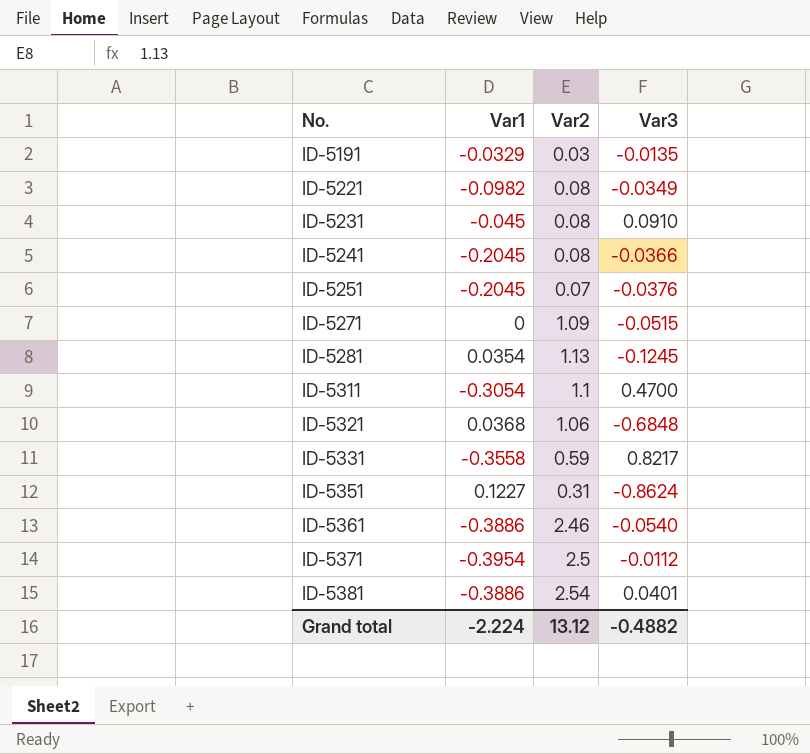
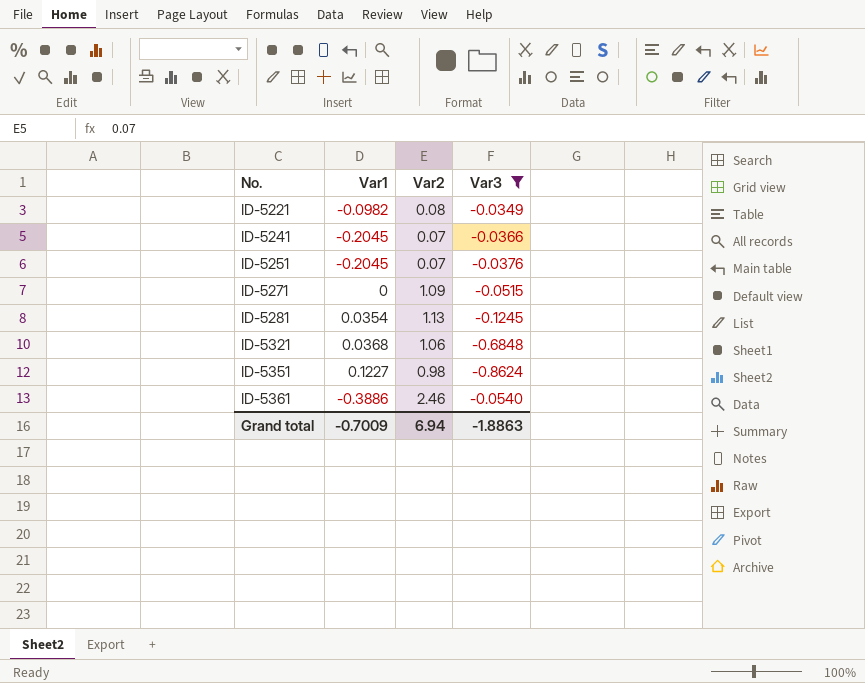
filter: none -> Var3 <= -0.0349
ID-5241 | Var2: 0.08 -> 0.07
ID-5351 | Var2: 0.31 -> 0.98
Grand total | Var1: -2.224 -> -0.7009
Grand total | Var2: 13.12 -> 6.94
Grand total | Var3: -0.4882 -> -1.8863

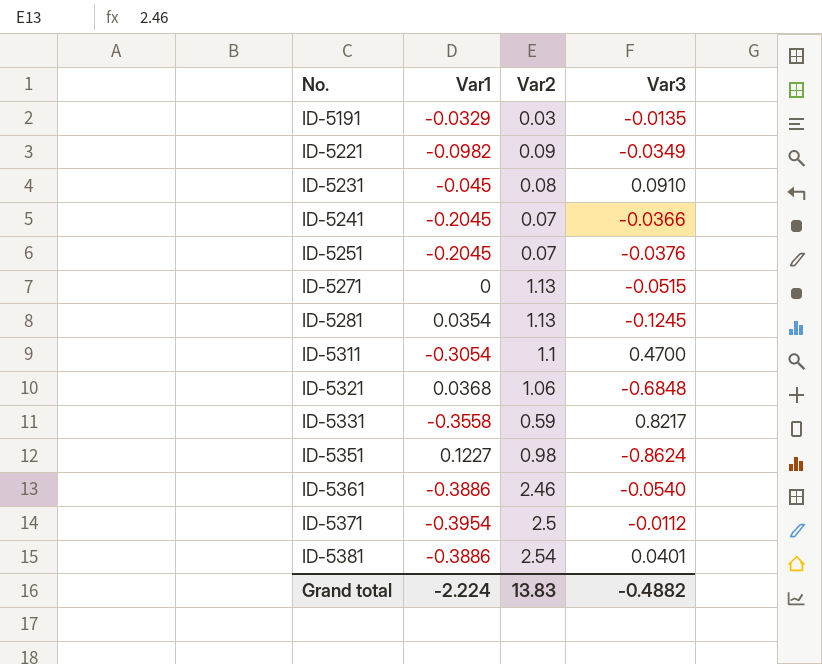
filter: Var3 <= -0.0349 -> none
ID-5221 | Var2: 0.08 -> 0.09
ID-5271 | Var2: 1.09 -> 1.13
Grand total | Var1: -0.7009 -> -2.224
Grand total | Var2: 6.94 -> 13.83
Grand total | Var3: -1.8863 -> -0.4882

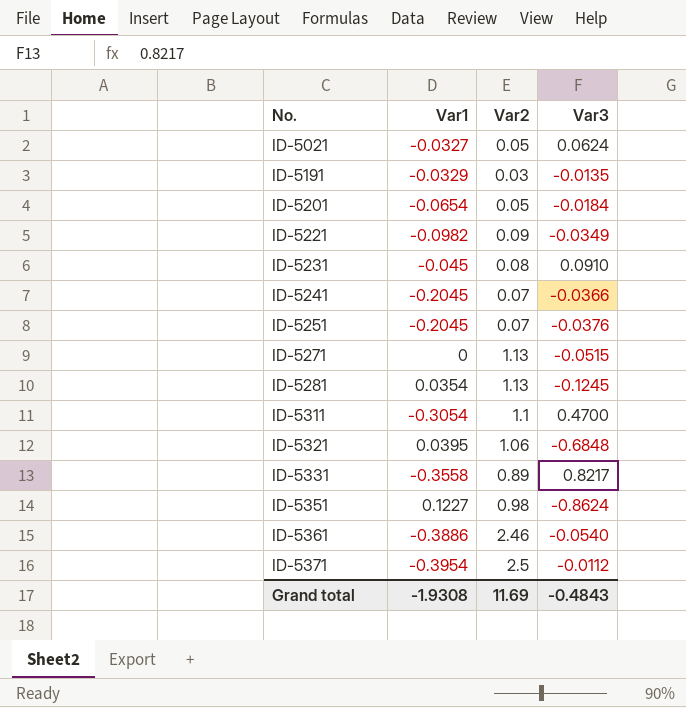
row ID-5381: -0.3886 | 2.54 | 0.0401 -> none
row ID-5021: none -> -0.0327 | 0.05 | 0.0624
row ID-5201: none -> -0.0654 | 0.05 | -0.0184
ID-5321 | Var1: 0.0368 -> 0.0395
ID-5331 | Var2: 0.59 -> 0.89
Grand total | Var1: -2.224 -> -1.9308
Grand total | Var2: 13.83 -> 11.69
Grand total | Var3: -0.4882 -> -0.4843

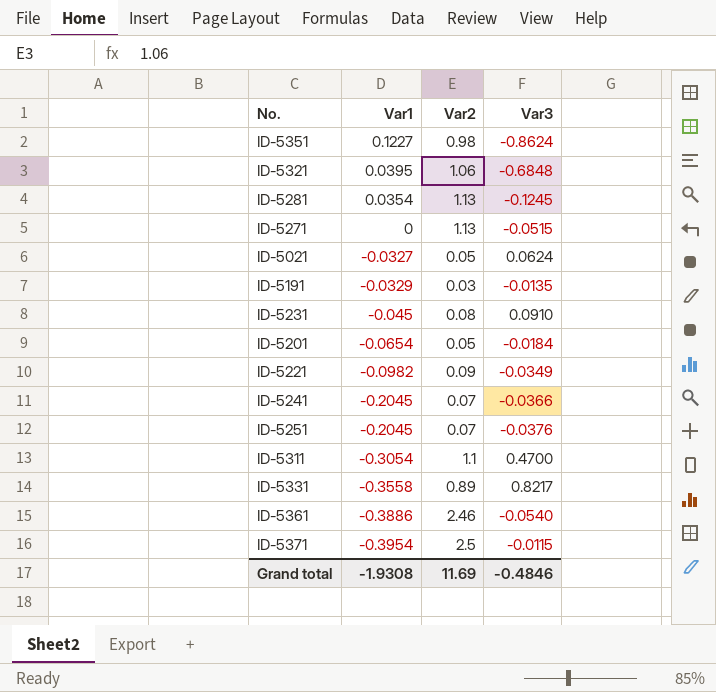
row order: No. ascending -> Var1 descending
ID-5371 | Var3: -0.0112 -> -0.0115
Grand total | Var3: -0.4843 -> -0.4846

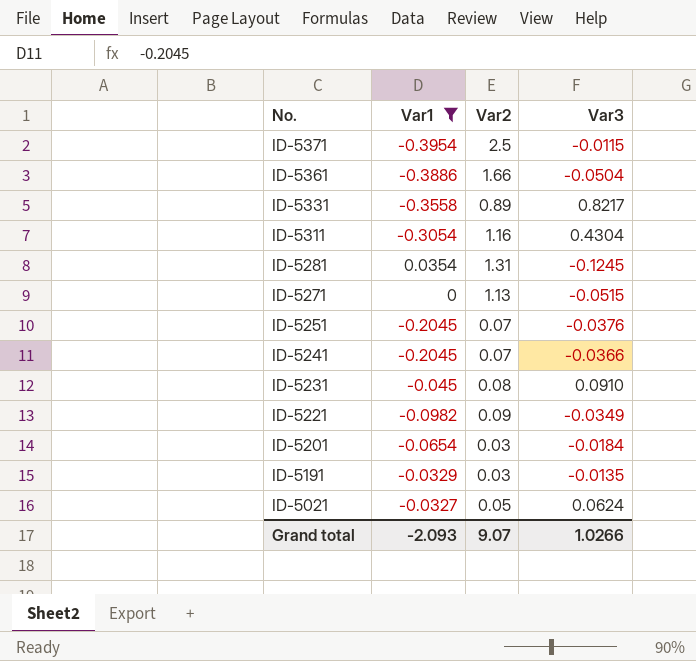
filter: none -> Var1 <= 0.0354
row order: Var1 descending -> No. descending
ID-5361 | Var2: 2.46 -> 1.66
ID-5361 | Var3: -0.0540 -> -0.0504
ID-5311 | Var2: 1.1 -> 1.16
ID-5311 | Var3: 0.4700 -> 0.4304
ID-5281 | Var2: 1.13 -> 1.31
ID-5201 | Var2: 0.05 -> 0.03
Grand total | Var1: -1.9308 -> -2.093
Grand total | Var2: 11.69 -> 9.07
Grand total | Var3: -0.4846 -> 1.0266

